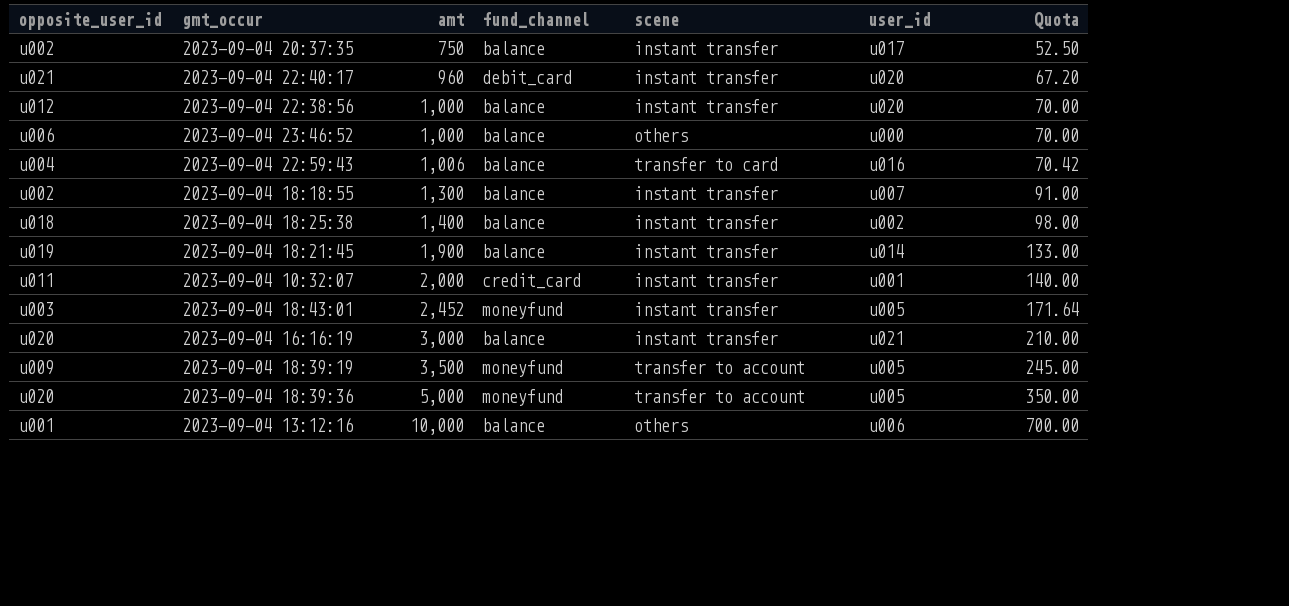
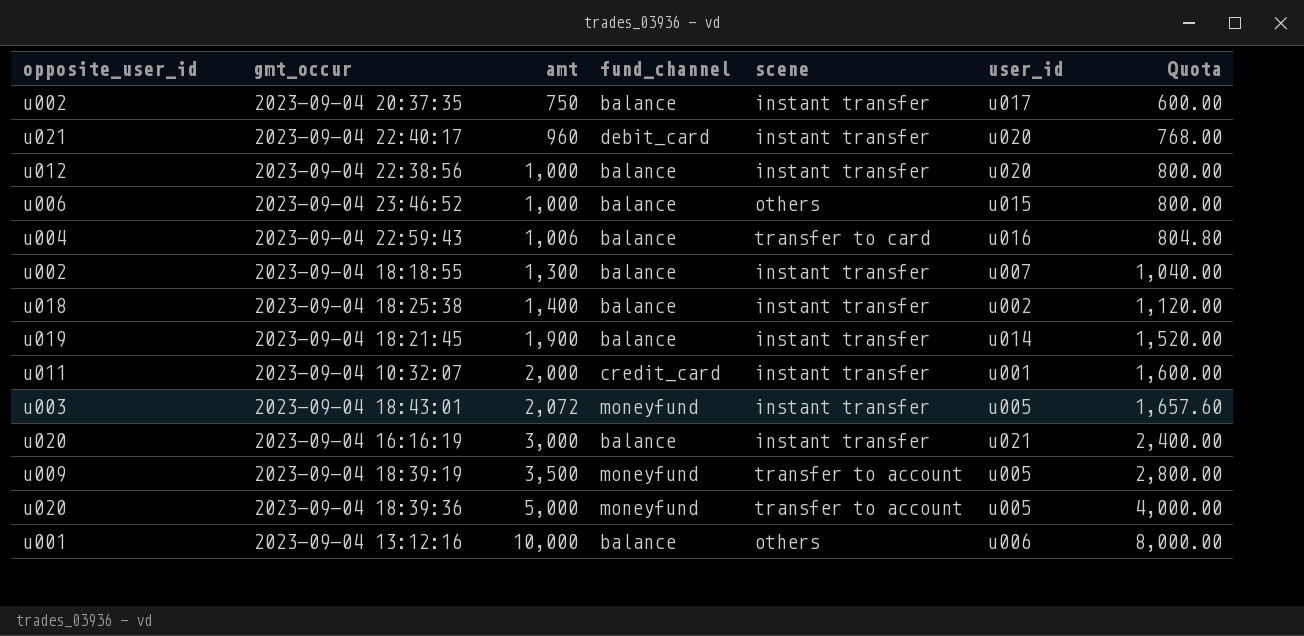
column Quota | formula: [amt] * 0.07 -> [amt] * 0.8
2023-09-04 23:46:52 | user_id: u000 -> u015
2023-09-04 18:43:01 | amt: 2,452 -> 2,072

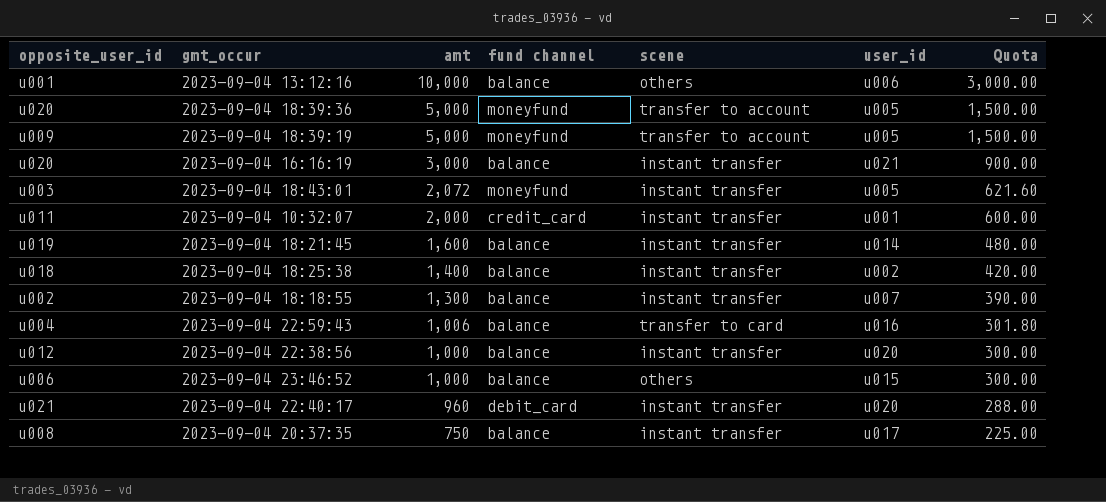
row order: amt ascending -> amt descending
column name: fund_channel -> fund channel
column Quota | formula: [amt] * 0.8 -> [amt] * 0.3
2023-09-04 18:39:19 | amt: 3,500 -> 5,000
2023-09-04 18:21:45 | amt: 1,900 -> 1,600
2023-09-04 20:37:35 | opposite_user_id: u002 -> u008

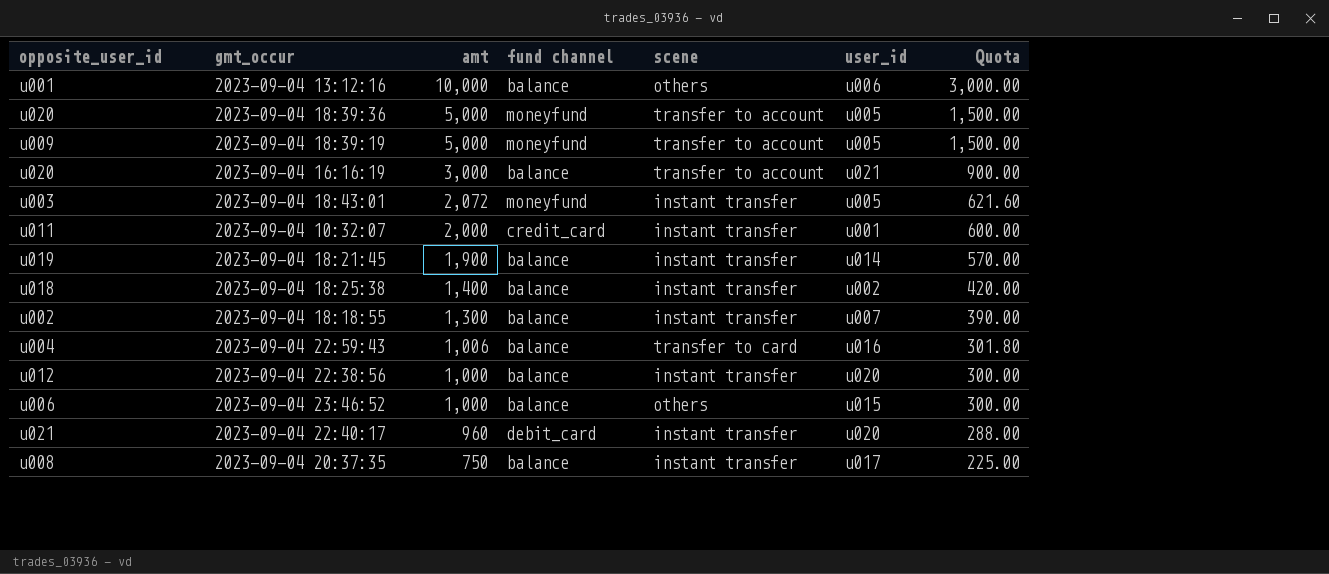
2023-09-04 16:16:19 | scene: instant transfer -> transfer to account
2023-09-04 18:21:45 | amt: 1,600 -> 1,900
2023-09-04 18:21:45 | Quota: 480.00 -> 570.00

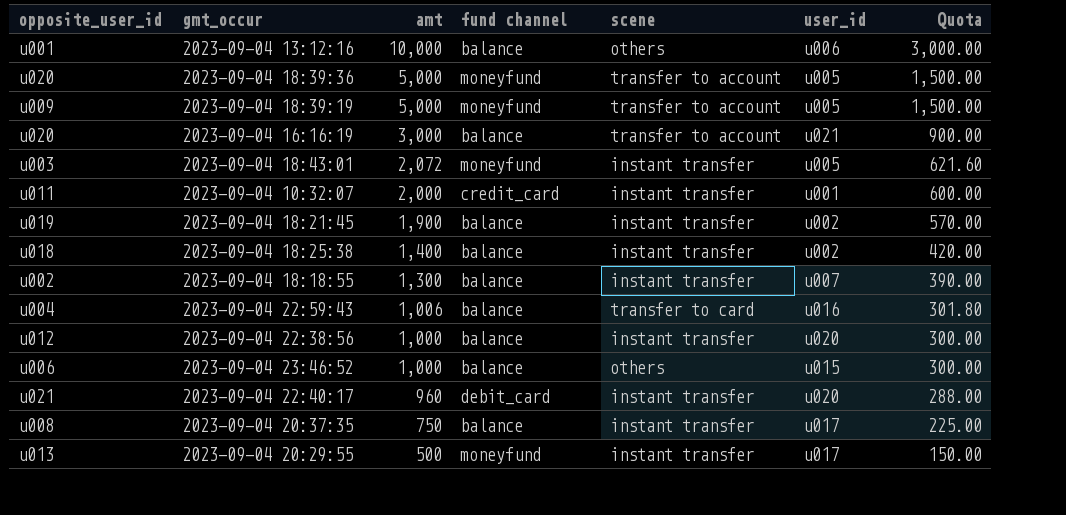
2023-09-04 18:21:45 | user_id: u014 -> u002
row 2023-09-04 20:29:55: none -> u013 | 500 | moneyfund | instant transfer | u017 | 150.00

